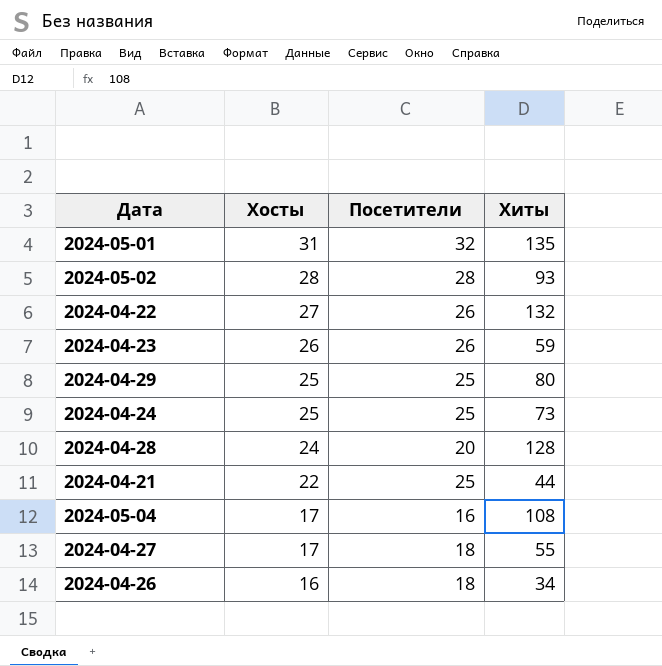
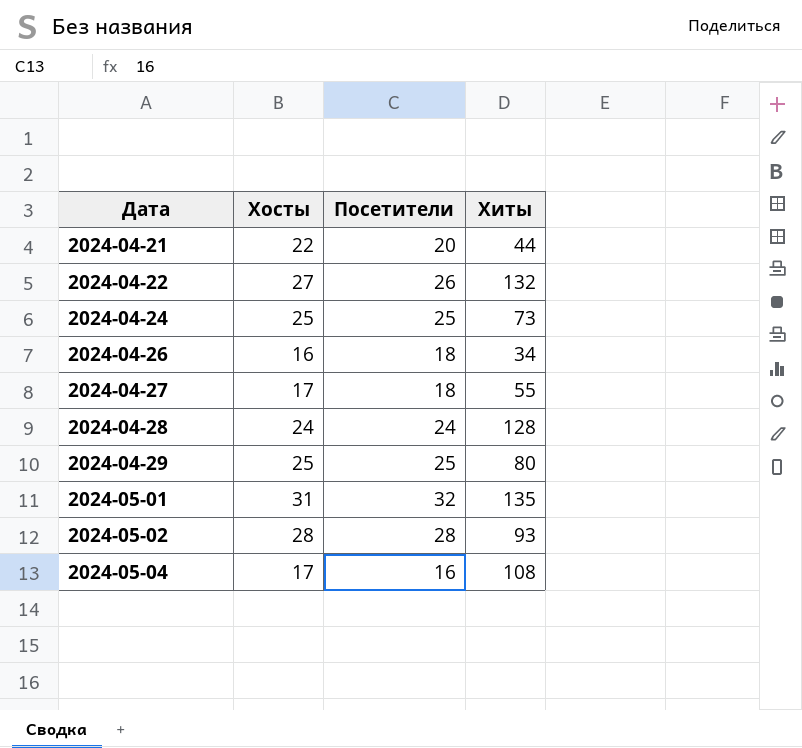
row order: Хосты descending -> Дата ascending
row 2024-04-23: 26 | 26 | 59 -> none
2024-04-21 | Посетители: 25 -> 20
2024-04-28 | Посетители: 20 -> 24

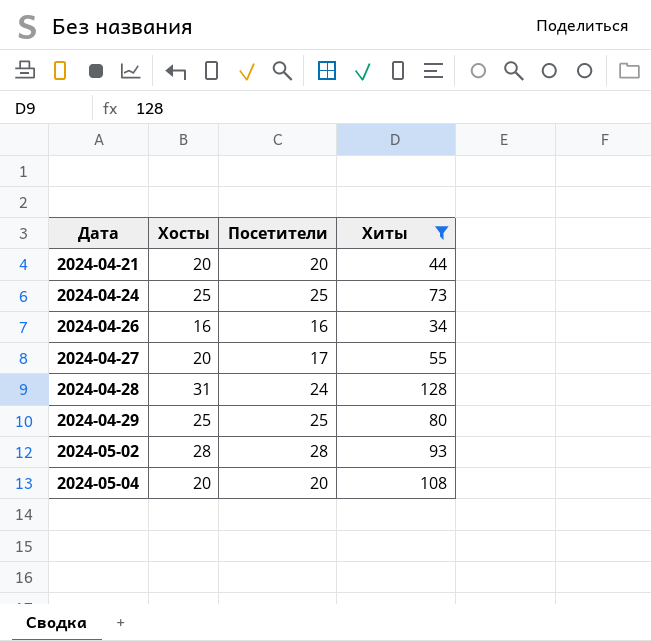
filter: none -> Хиты <= 128
2024-04-21 | Хосты: 22 -> 20
2024-04-26 | Посетители: 18 -> 16
2024-04-27 | Хосты: 17 -> 20
2024-04-27 | Посетители: 18 -> 17
2024-04-28 | Хосты: 24 -> 31
2024-05-04 | Хосты: 17 -> 20
2024-05-04 | Посетители: 16 -> 20

